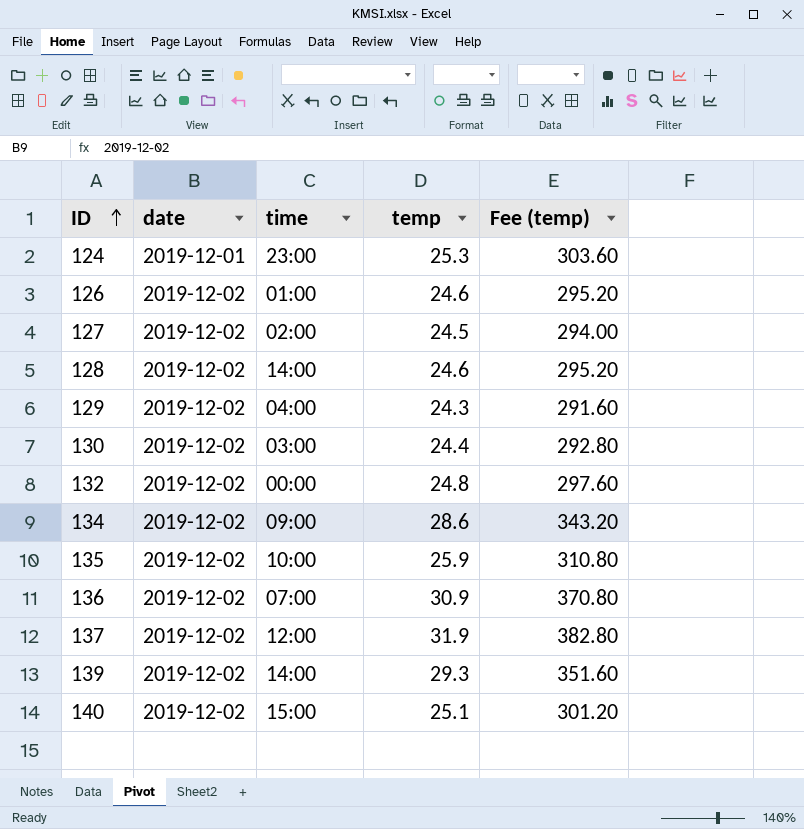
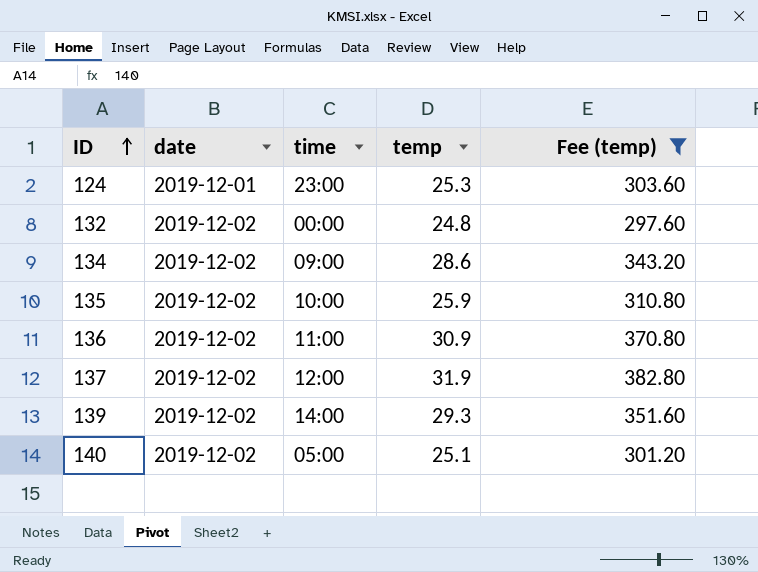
filter: none -> Fee (temp) >= 297.60
136 | time: 07:00 -> 11:00
140 | time: 15:00 -> 05:00

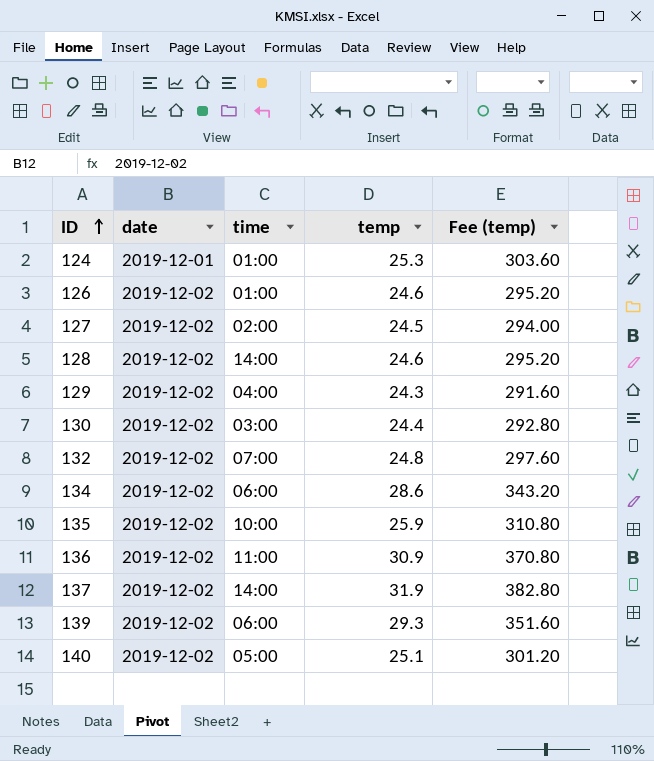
filter: Fee (temp) >= 297.60 -> none
124 | time: 23:00 -> 01:00
132 | time: 00:00 -> 07:00
134 | time: 09:00 -> 06:00
137 | time: 12:00 -> 14:00
139 | time: 14:00 -> 06:00

